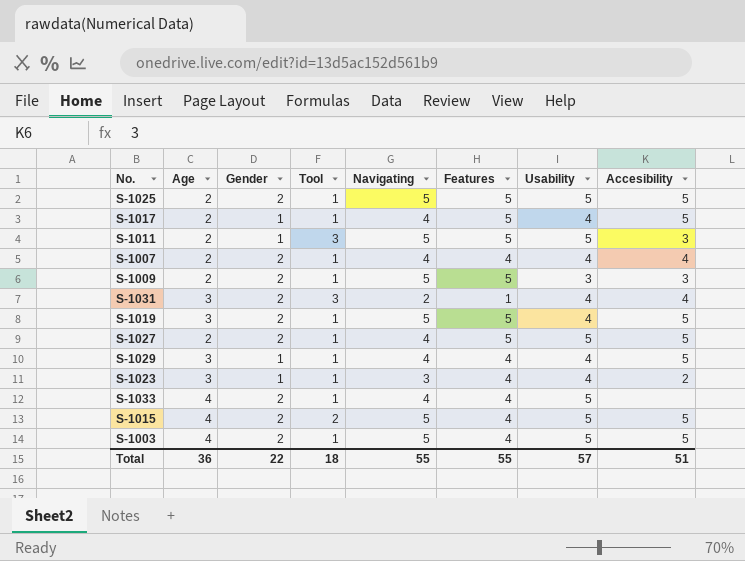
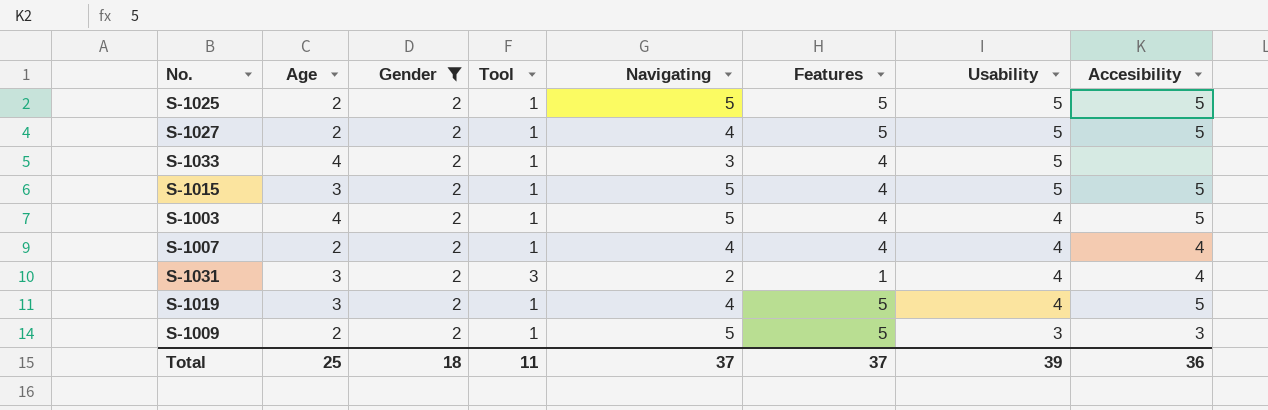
filter: none -> Gender = 2
row order: none -> Usability descending
S-1033 | Navigating: 4 -> 3
S-1015 | Age: 4 -> 3
S-1015 | Tool: 2 -> 1
S-1003 | Usability: 5 -> 4
S-1019 | Navigating: 5 -> 4
Total | Age: 36 -> 25
Total | Gender: 22 -> 18
Total | Tool: 18 -> 11
Total | Navigating: 55 -> 37
Total | Features: 55 -> 37
Total | Usability: 57 -> 39
Total | Accesibility: 51 -> 36

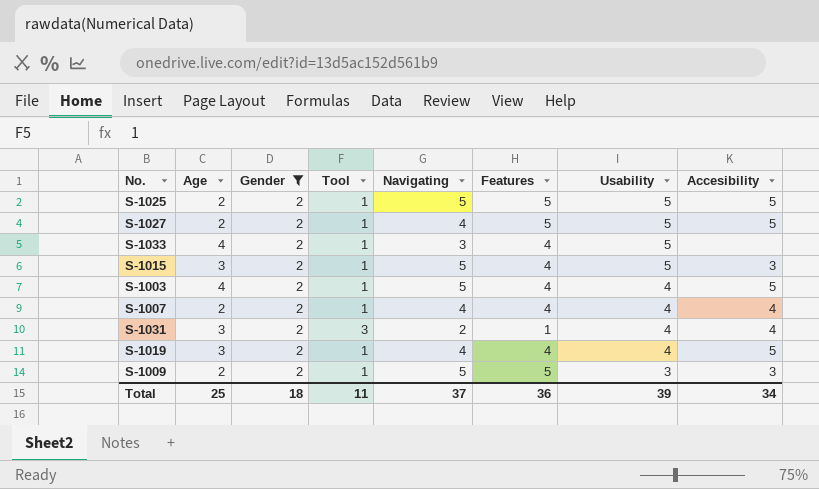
S-1015 | Accesibility: 5 -> 3
S-1019 | Features: 5 -> 4
Total | Features: 37 -> 36
Total | Accesibility: 36 -> 34

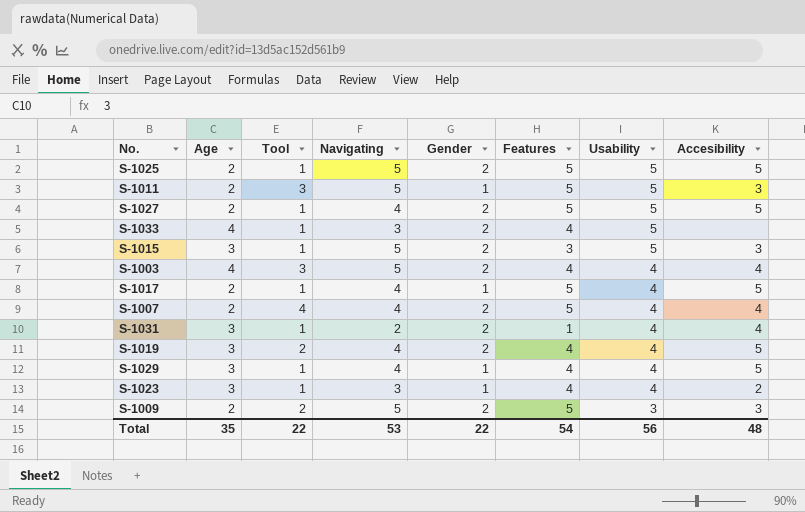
filter: Gender = 2 -> none
column Gender | position: 3 -> 5
S-1015 | Features: 4 -> 3
S-1003 | Tool: 1 -> 3
S-1003 | Accesibility: 5 -> 4
S-1007 | Tool: 1 -> 4
S-1007 | Features: 4 -> 5
S-1031 | Tool: 3 -> 1
S-1019 | Tool: 1 -> 2
S-1009 | Tool: 1 -> 2
Total | Age: 25 -> 35
Total | Tool: 11 -> 22
Total | Navigating: 37 -> 53
Total | Gender: 18 -> 22
Total | Features: 36 -> 54
Total | Usability: 39 -> 56
Total | Accesibility: 34 -> 48

